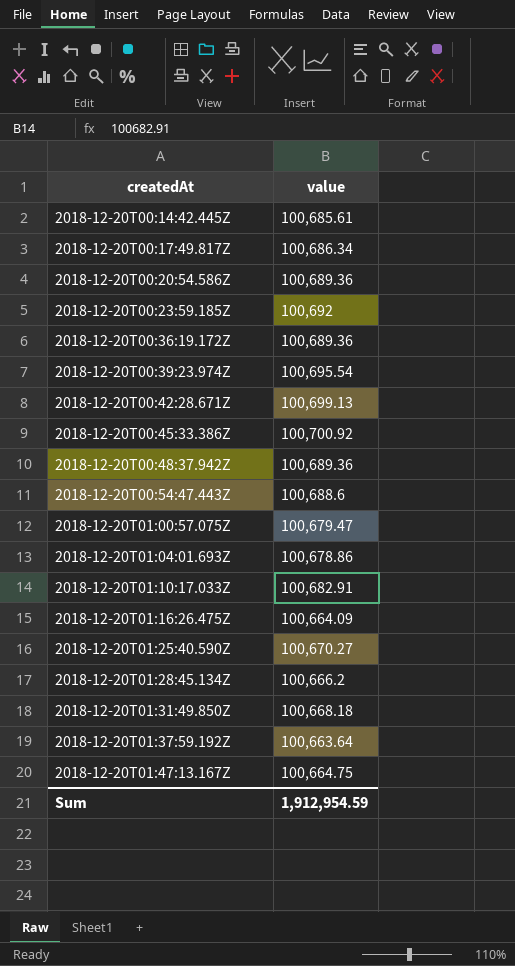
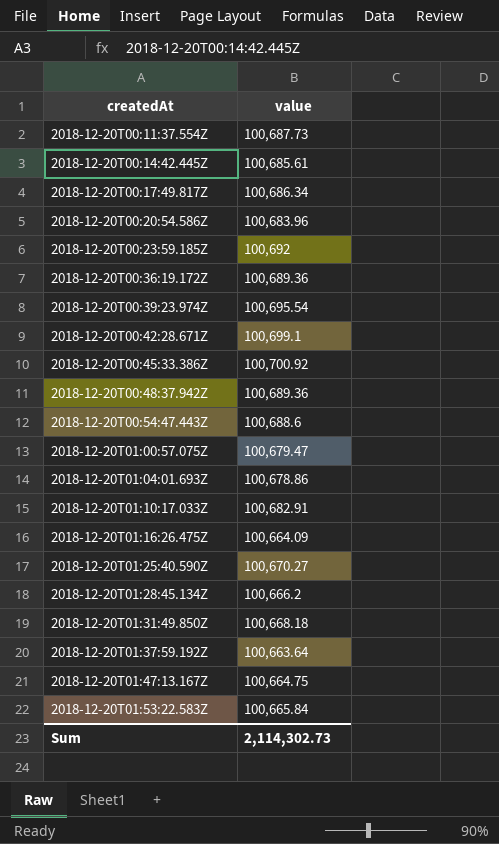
row 2018-12-20T00:11:37.554Z: none -> 100,687.73
2018-12-20T00:20:54.586Z | value: 100,689.36 -> 100,683.96
2018-12-20T00:42:28.671Z | value: 100,699.13 -> 100,699.1
row 2018-12-20T01:53:22.583Z: none -> 100,665.84
Sum | value: 1,912,954.59 -> 2,114,302.73

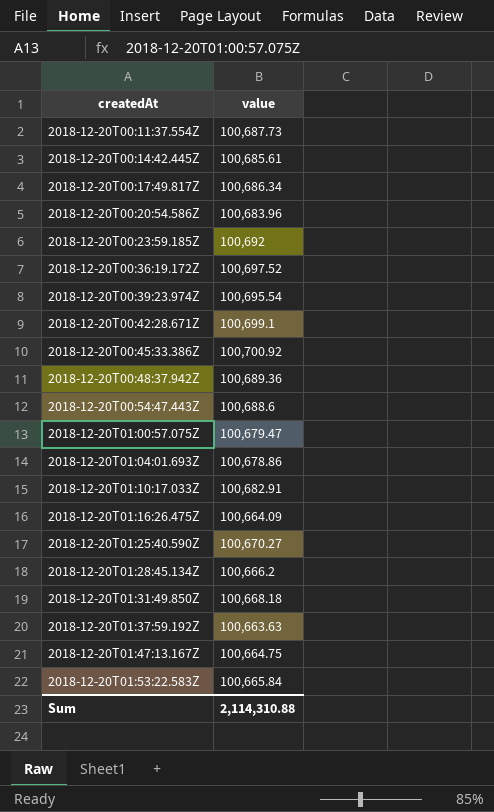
2018-12-20T00:36:19.172Z | value: 100,689.36 -> 100,697.52
2018-12-20T01:37:59.192Z | value: 100,663.64 -> 100,663.63
Sum | value: 2,114,302.73 -> 2,114,310.88

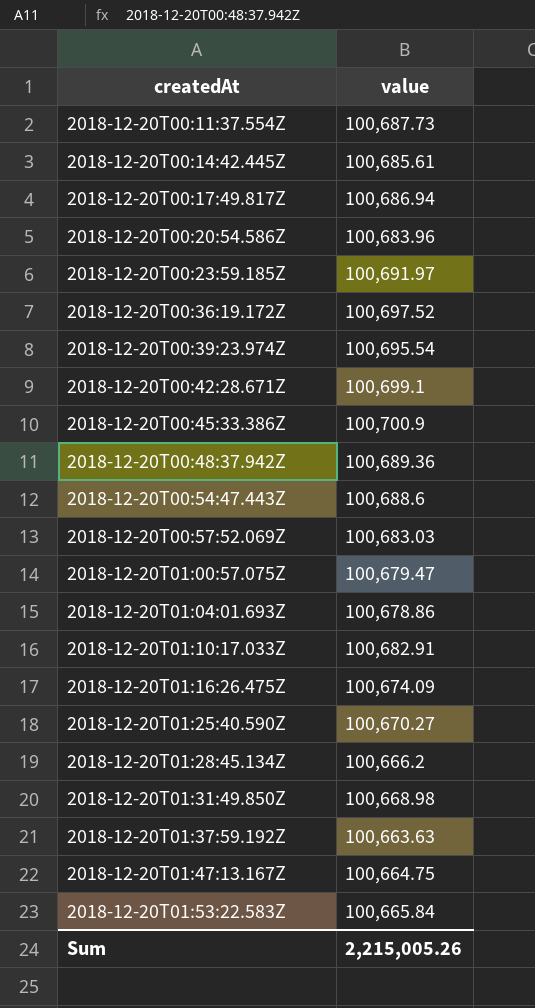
2018-12-20T00:17:49.817Z | value: 100,686.34 -> 100,686.94
2018-12-20T00:23:59.185Z | value: 100,692 -> 100,691.97
2018-12-20T00:45:33.386Z | value: 100,700.92 -> 100,700.9
row 2018-12-20T00:57:52.069Z: none -> 100,683.03
2018-12-20T01:16:26.475Z | value: 100,664.09 -> 100,674.09
2018-12-20T01:31:49.850Z | value: 100,668.18 -> 100,668.98
Sum | value: 2,114,310.88 -> 2,215,005.26

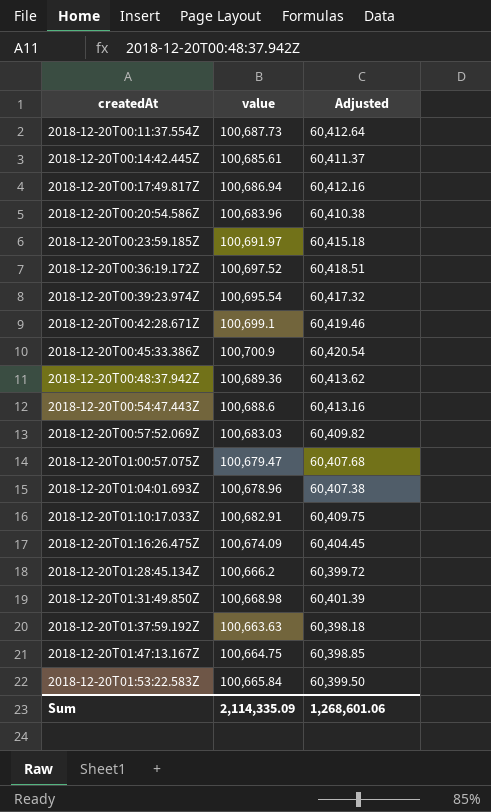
column Adjusted | formula: none -> [value] * 0.6
row 2018-12-20T01:25:40.590Z: 100,670.27 -> none
2018-12-20T01:04:01.693Z | value: 100,678.86 -> 100,678.96
Sum | value: 2,215,005.26 -> 2,114,335.09

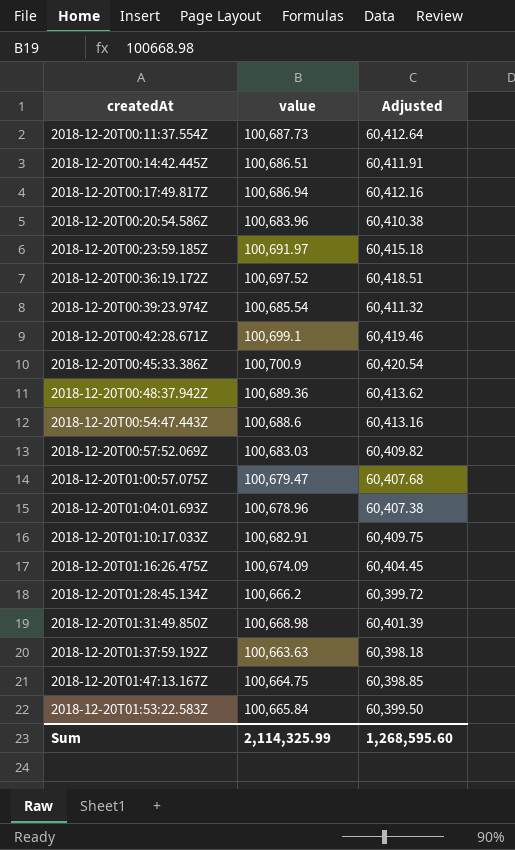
2018-12-20T00:14:42.445Z | value: 100,685.61 -> 100,686.51
2018-12-20T00:14:42.445Z | Adjusted: 60,411.37 -> 60,411.91
2018-12-20T00:39:23.974Z | value: 100,695.54 -> 100,685.54
2018-12-20T00:39:23.974Z | Adjusted: 60,417.32 -> 60,411.32
Sum | value: 2,114,335.09 -> 2,114,325.99
Sum | Adjusted: 1,268,601.06 -> 1,268,595.60

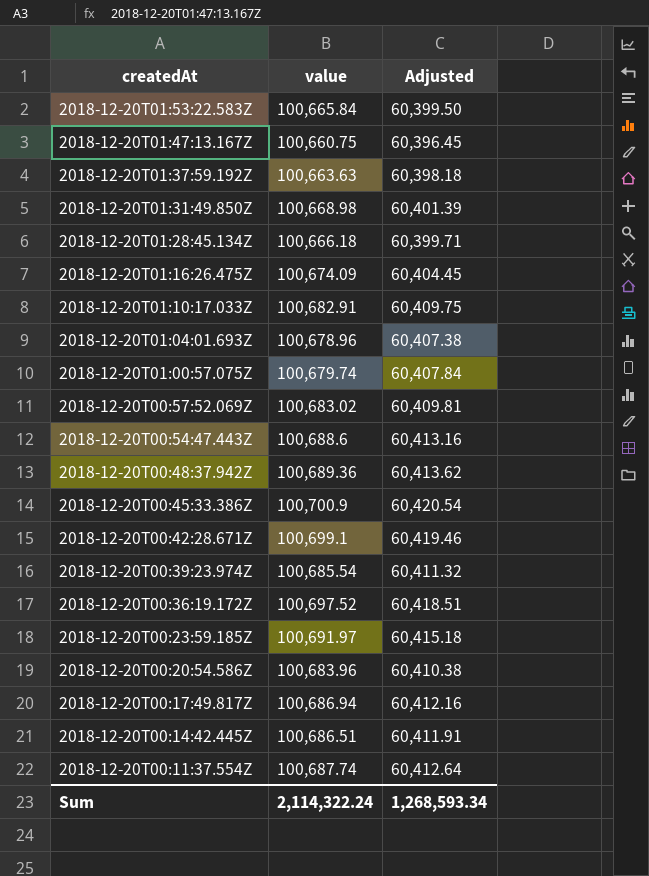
row order: createdAt ascending -> createdAt descending
2018-12-20T01:47:13.167Z | value: 100,664.75 -> 100,660.75
2018-12-20T01:47:13.167Z | Adjusted: 60,398.85 -> 60,396.45
2018-12-20T01:28:45.134Z | value: 100,666.2 -> 100,666.18
2018-12-20T01:28:45.134Z | Adjusted: 60,399.72 -> 60,399.71
2018-12-20T01:00:57.075Z | value: 100,679.47 -> 100,679.74
2018-12-20T01:00:57.075Z | Adjusted: 60,407.68 -> 60,407.84
2018-12-20T00:57:52.069Z | value: 100,683.03 -> 100,683.02
2018-12-20T00:57:52.069Z | Adjusted: 60,409.82 -> 60,409.81
2018-12-20T00:11:37.554Z | value: 100,687.73 -> 100,687.74
Sum | value: 2,114,325.99 -> 2,114,322.24
Sum | Adjusted: 1,268,595.60 -> 1,268,593.34

